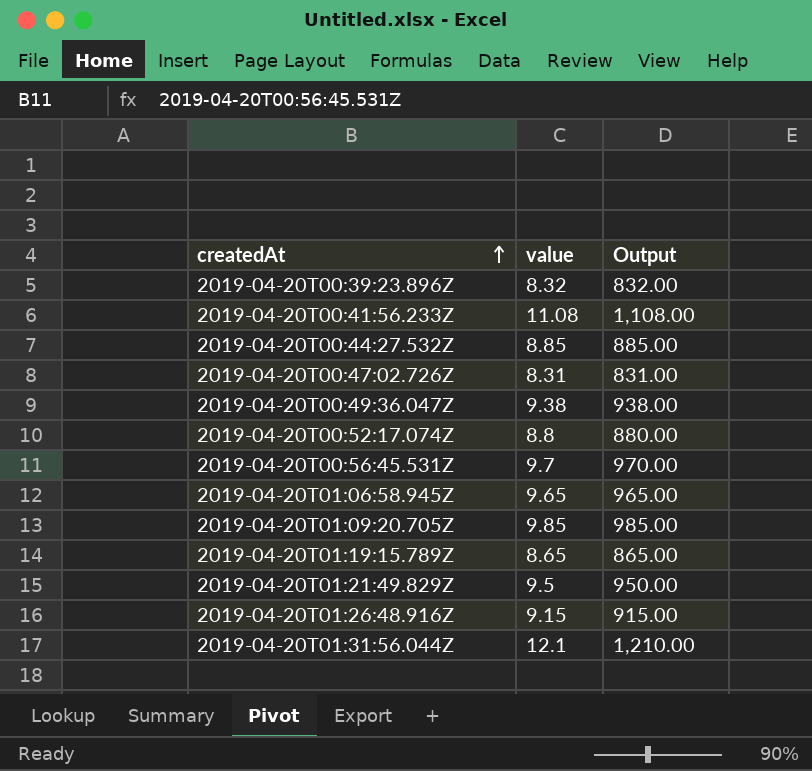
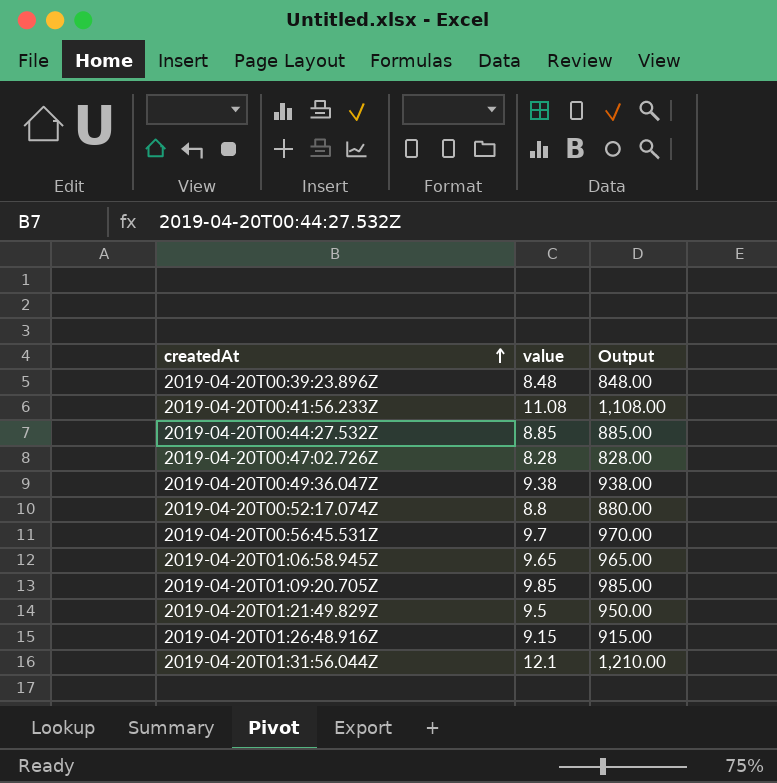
row 2019-04-20T01:19:15.789Z: 8.65 | 865.00 -> none
2019-04-20T00:39:23.896Z | value: 8.32 -> 8.48
2019-04-20T00:39:23.896Z | Output: 832.00 -> 848.00
2019-04-20T00:47:02.726Z | value: 8.31 -> 8.28
2019-04-20T00:47:02.726Z | Output: 831.00 -> 828.00

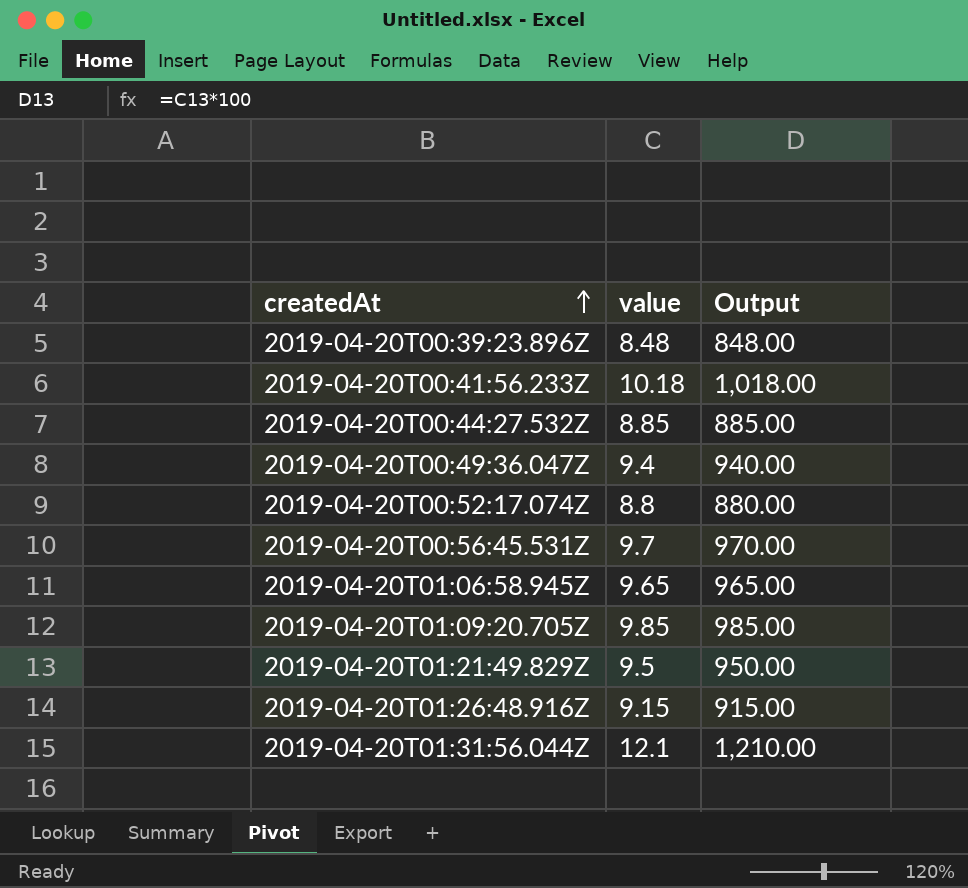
row 2019-04-20T00:47:02.726Z: 8.28 | 828.00 -> none
2019-04-20T00:41:56.233Z | value: 11.08 -> 10.18
2019-04-20T00:41:56.233Z | Output: 1,108.00 -> 1,018.00
2019-04-20T00:49:36.047Z | value: 9.38 -> 9.4
2019-04-20T00:49:36.047Z | Output: 938.00 -> 940.00

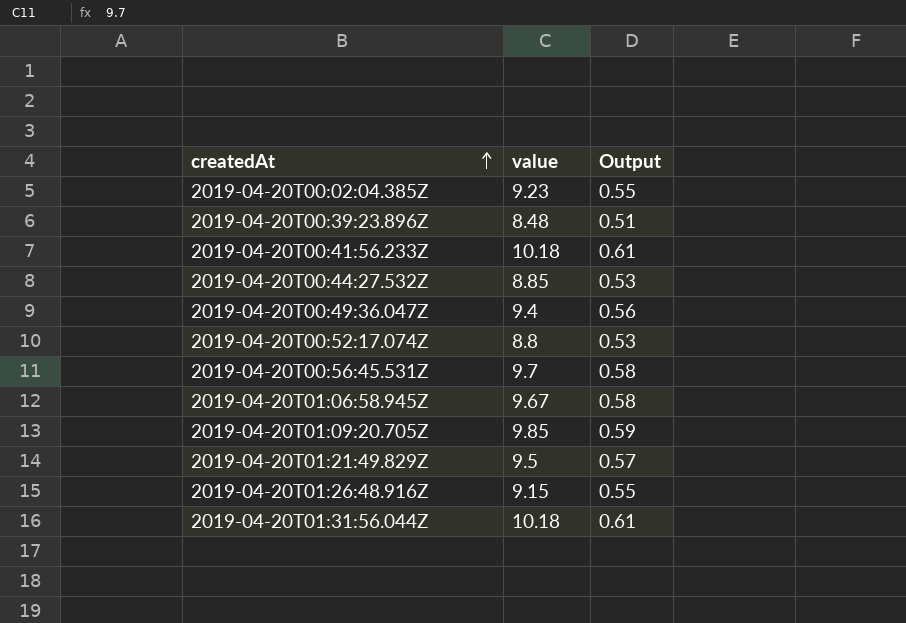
column Output | formula: [value] * 100 -> [value] * 0.06
row 2019-04-20T00:02:04.385Z: none -> 9.23 | 0.55
2019-04-20T01:06:58.945Z | value: 9.65 -> 9.67
2019-04-20T01:31:56.044Z | value: 12.1 -> 10.18

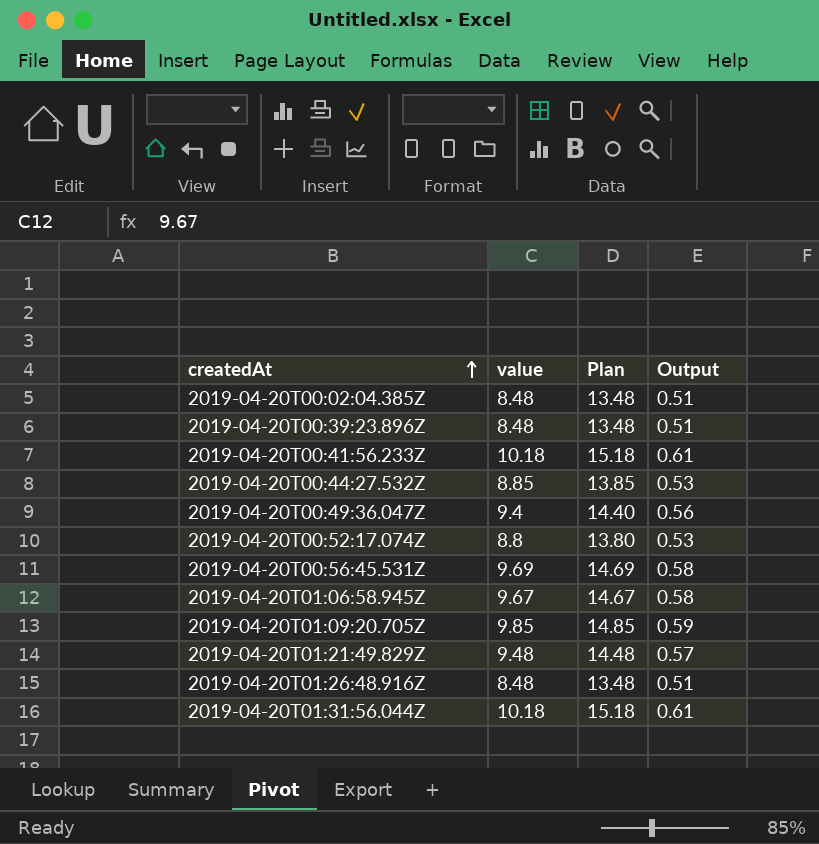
column Plan | formula: none -> [value] + 5
2019-04-20T00:02:04.385Z | value: 9.23 -> 8.48
2019-04-20T00:02:04.385Z | Output: 0.55 -> 0.51
2019-04-20T00:56:45.531Z | value: 9.7 -> 9.69
2019-04-20T01:21:49.829Z | value: 9.5 -> 9.48
2019-04-20T01:26:48.916Z | value: 9.15 -> 8.48
2019-04-20T01:26:48.916Z | Output: 0.55 -> 0.51

